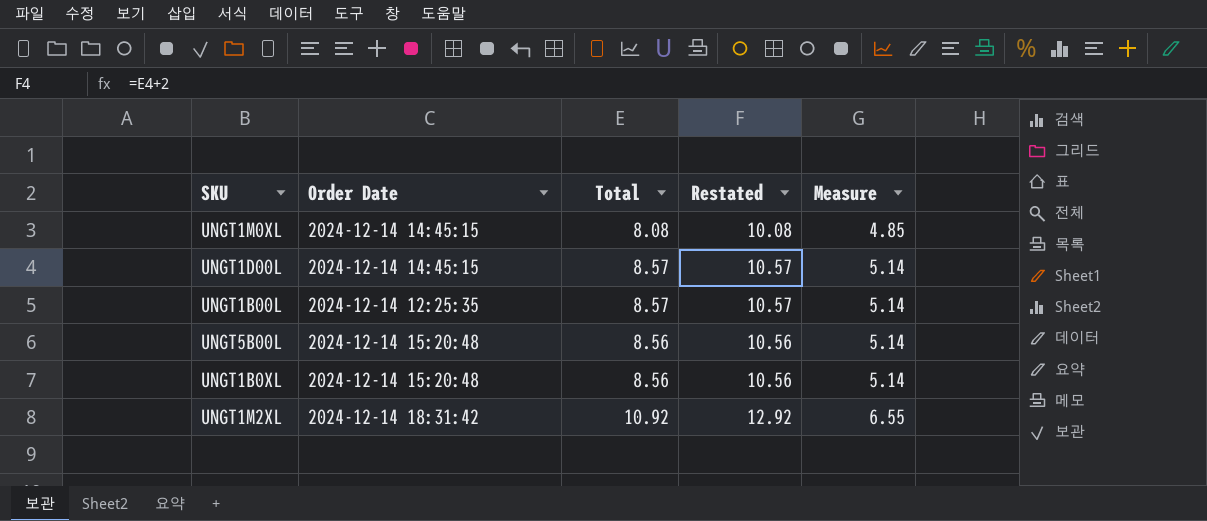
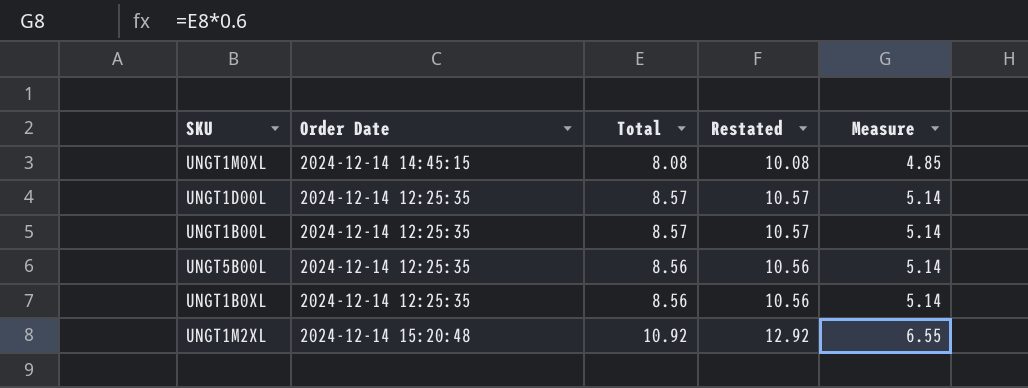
UNGT1D00L | Order Date: 2024-12-14 14:45:15 -> 2024-12-14 12:25:35
UNGT5B00L | Order Date: 2024-12-14 15:20:48 -> 2024-12-14 12:25:35
UNGT1B0XL | Order Date: 2024-12-14 15:20:48 -> 2024-12-14 12:25:35
UNGT1M2XL | Order Date: 2024-12-14 18:31:42 -> 2024-12-14 15:20:48

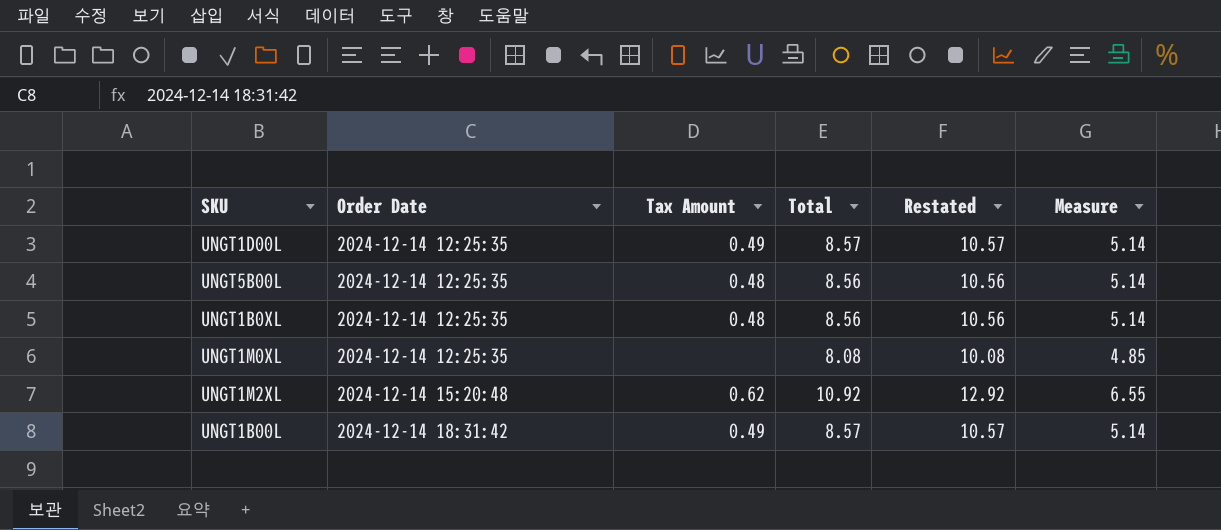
row order: Measure ascending -> Order Date ascending
column Tax Amount | position: none -> 3
UNGT1M0XL | Order Date: 2024-12-14 14:45:15 -> 2024-12-14 12:25:35
UNGT1B00L | Order Date: 2024-12-14 12:25:35 -> 2024-12-14 18:31:42

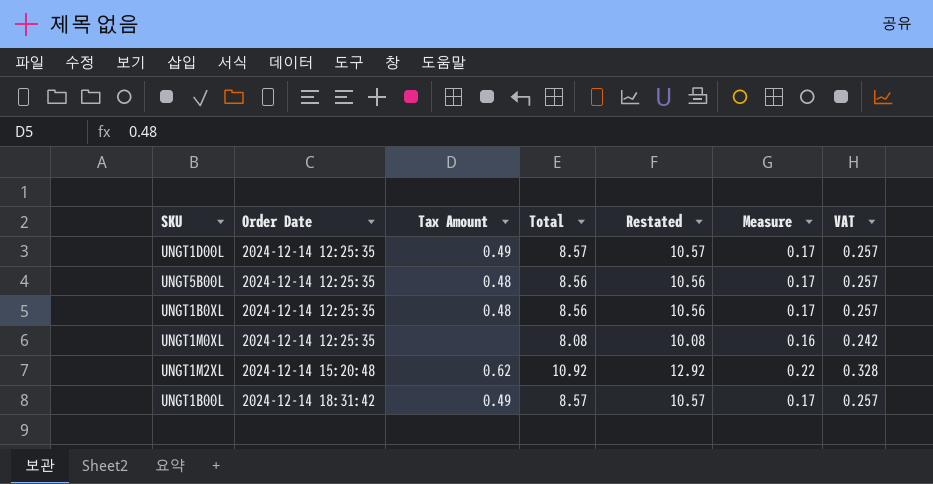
column Measure | formula: [Total] * 0.6 -> [Total] * 0.02
column VAT | formula: none -> [Total] * 0.03

